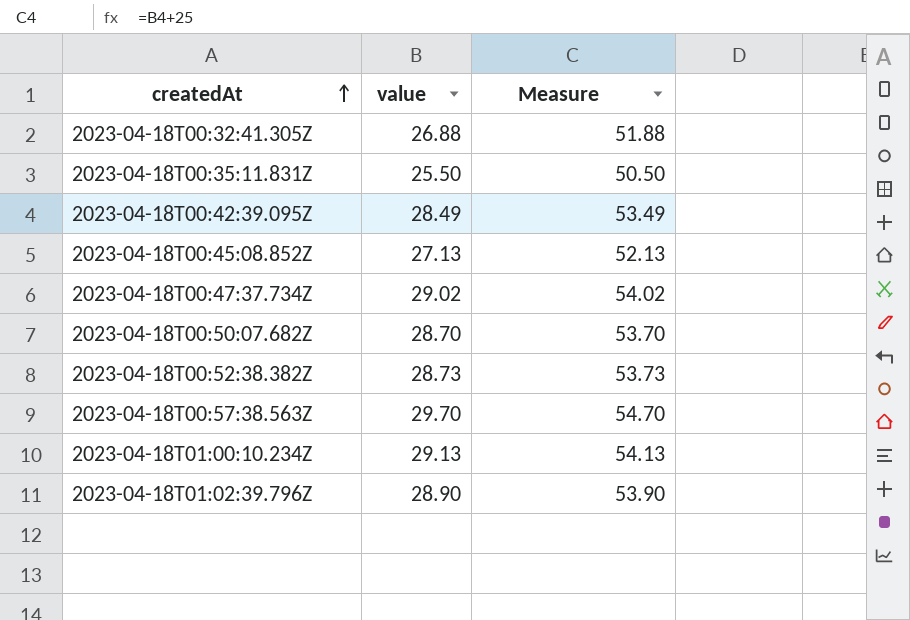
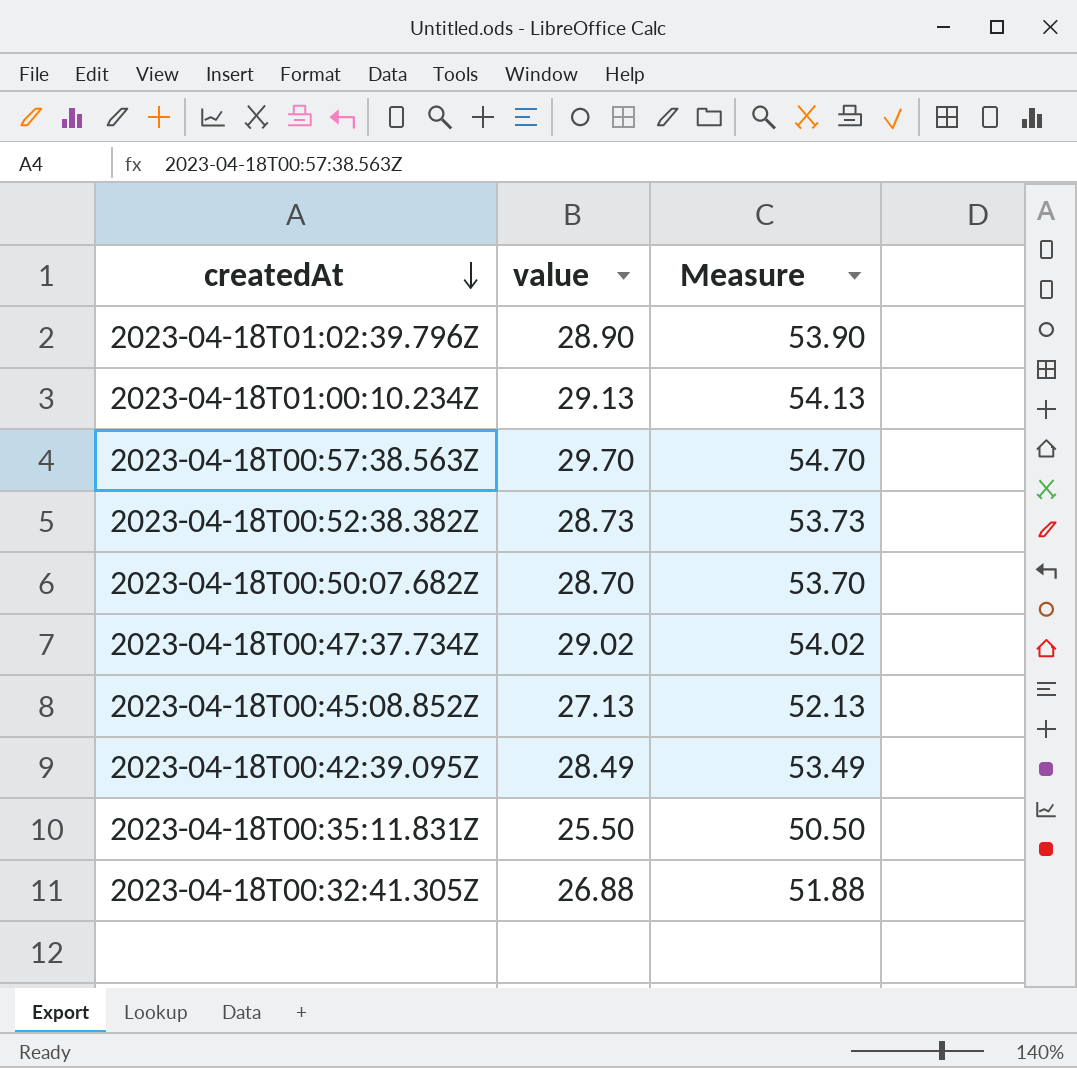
row order: createdAt ascending -> createdAt descending

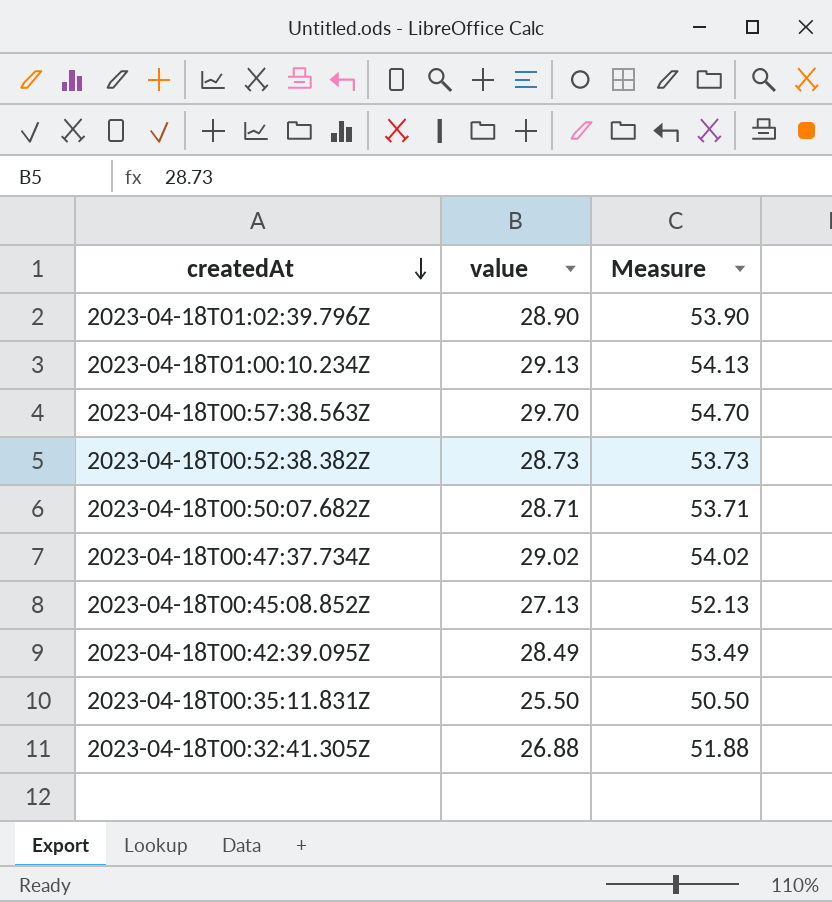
2023-04-18T00:50:07.682Z | value: 28.70 -> 28.71
2023-04-18T00:50:07.682Z | Measure: 53.70 -> 53.71

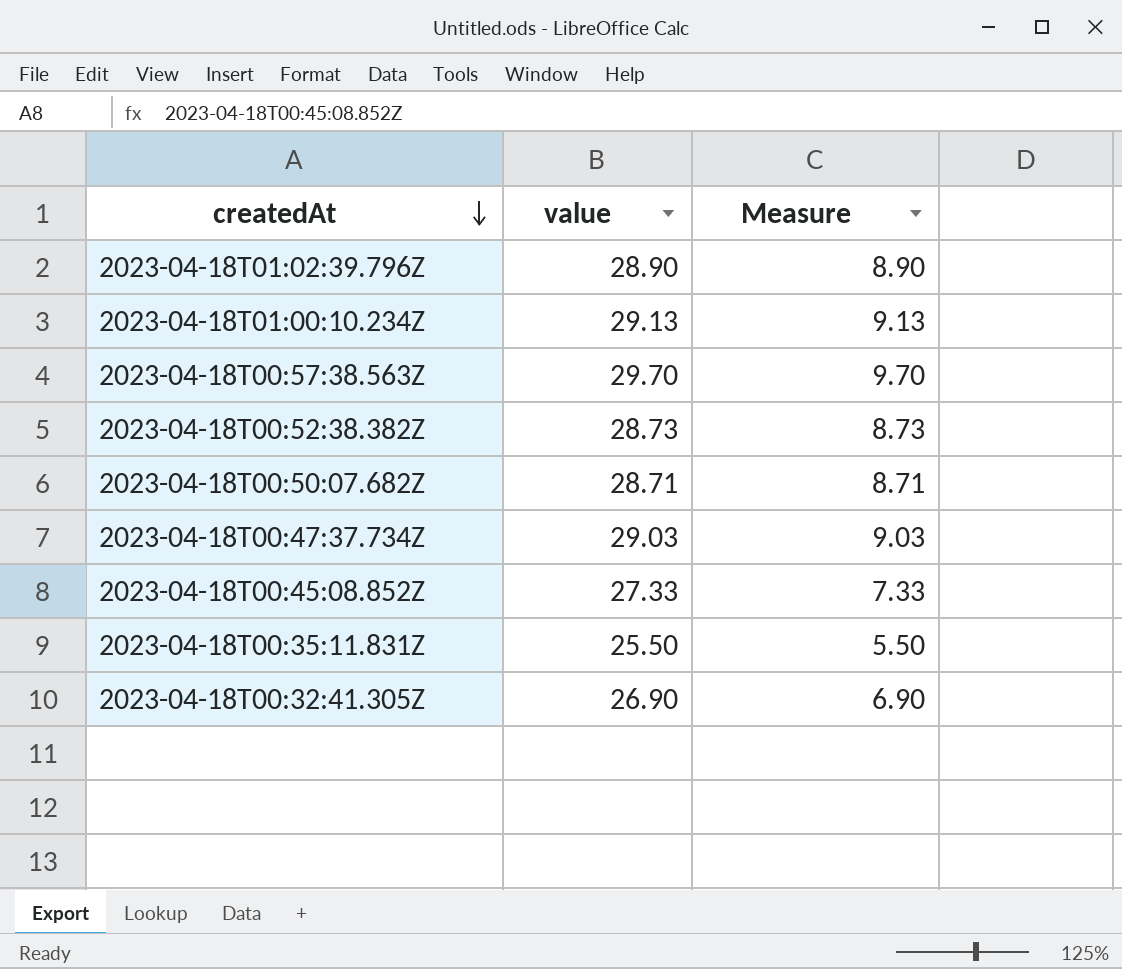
column Measure | formula: [value] + 25 -> [value] - 20
row 2023-04-18T00:42:39.095Z: 28.49 | 53.49 -> none
2023-04-18T00:47:37.734Z | value: 29.02 -> 29.03
2023-04-18T00:45:08.852Z | value: 27.13 -> 27.33
2023-04-18T00:32:41.305Z | value: 26.88 -> 26.90

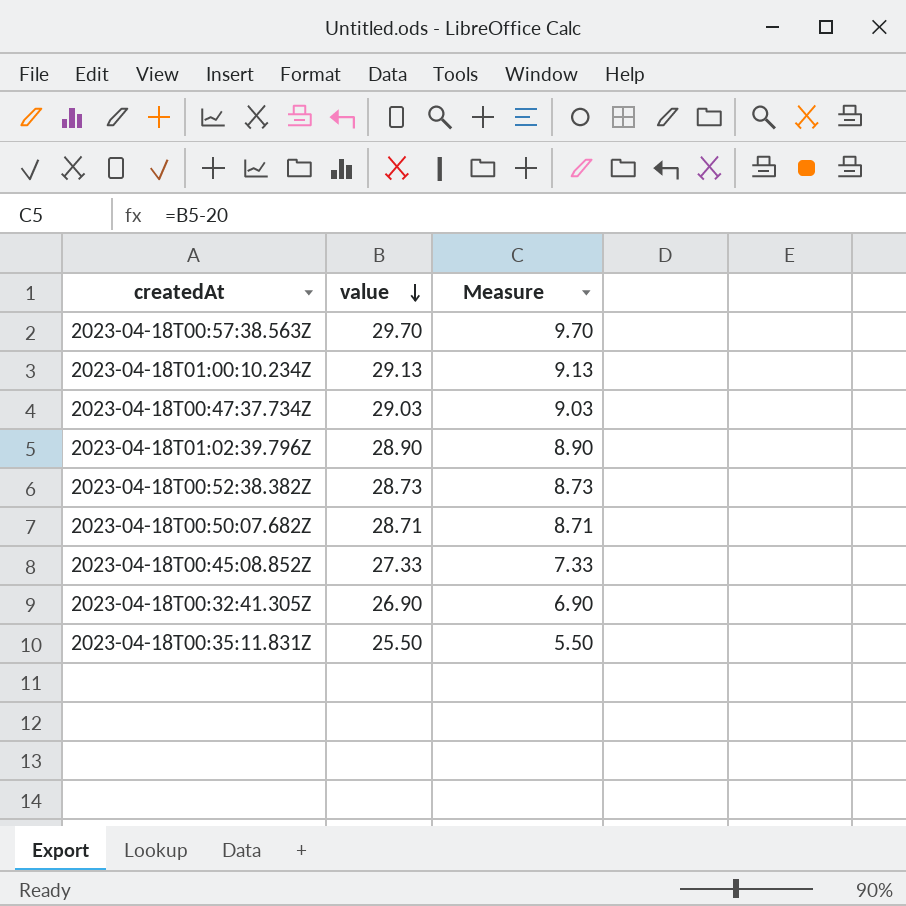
row order: createdAt descending -> value descending

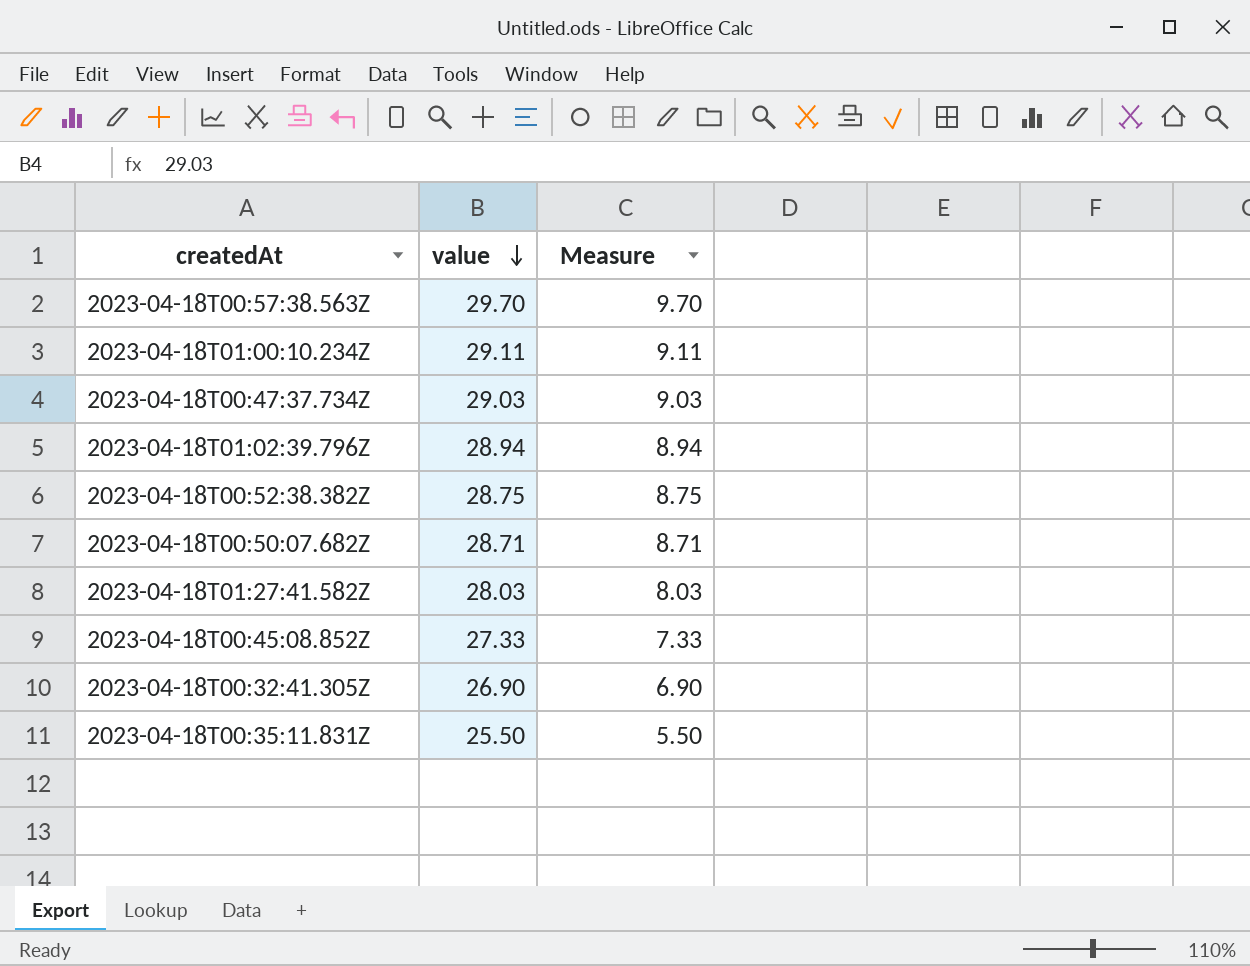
2023-04-18T01:00:10.234Z | value: 29.13 -> 29.11
2023-04-18T01:00:10.234Z | Measure: 9.13 -> 9.11
2023-04-18T01:02:39.796Z | value: 28.90 -> 28.94
2023-04-18T01:02:39.796Z | Measure: 8.90 -> 8.94
2023-04-18T00:52:38.382Z | value: 28.73 -> 28.75
2023-04-18T00:52:38.382Z | Measure: 8.73 -> 8.75
row 2023-04-18T01:27:41.582Z: none -> 28.03 | 8.03

